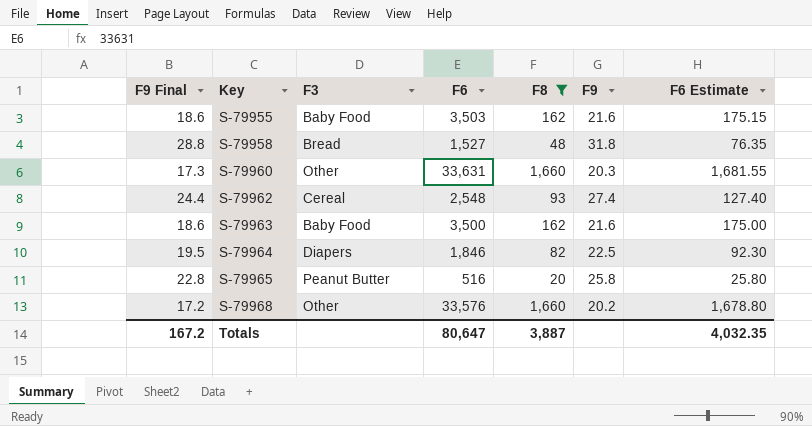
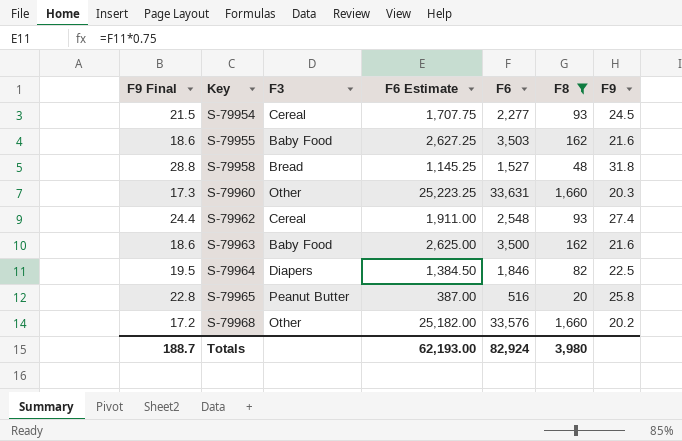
column F6 Estimate | formula: [F6] * 0.05 -> [F6] * 0.75
column F6 Estimate | position: 7 -> 4
row S-79954: none -> 21.5 | Cereal | 1,707.75 | 2,277 | 93 | 24.5
Totals | F9 Final: 167.2 -> 188.7
Totals | F6 Estimate: 4,032.35 -> 62,193.00
Totals | F6: 80,647 -> 82,924
Totals | F8: 3,887 -> 3,980

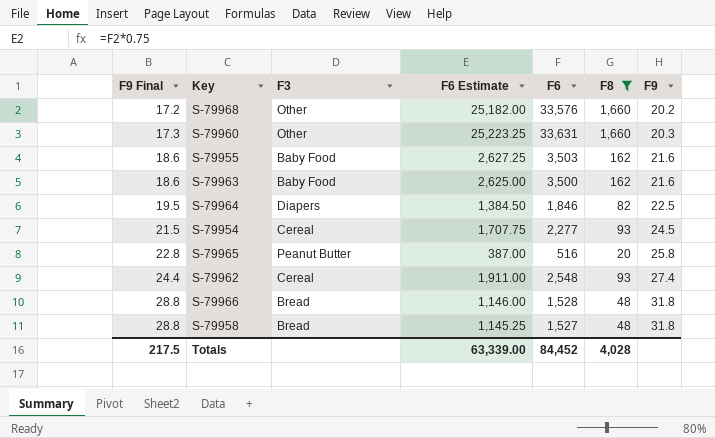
row order: Key ascending -> F9 Final ascending
row S-79966: none -> 28.8 | Bread | 1,146.00 | 1,528 | 48 | 31.8
Totals | F9 Final: 188.7 -> 217.5
Totals | F6 Estimate: 62,193.00 -> 63,339.00
Totals | F6: 82,924 -> 84,452
Totals | F8: 3,980 -> 4,028

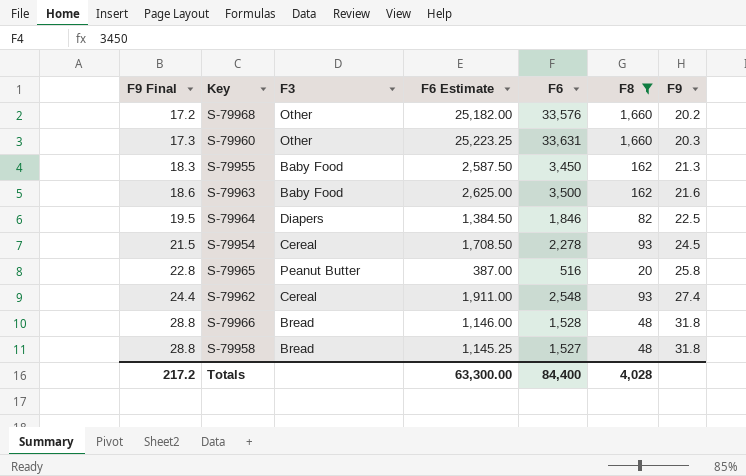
S-79955 | F9 Final: 18.6 -> 18.3
S-79955 | F6 Estimate: 2,627.25 -> 2,587.50
S-79955 | F6: 3,503 -> 3,450
S-79955 | F9: 21.6 -> 21.3
S-79954 | F6 Estimate: 1,707.75 -> 1,708.50
S-79954 | F6: 2,277 -> 2,278
Totals | F9 Final: 217.5 -> 217.2
Totals | F6 Estimate: 63,339.00 -> 63,300.00
Totals | F6: 84,452 -> 84,400

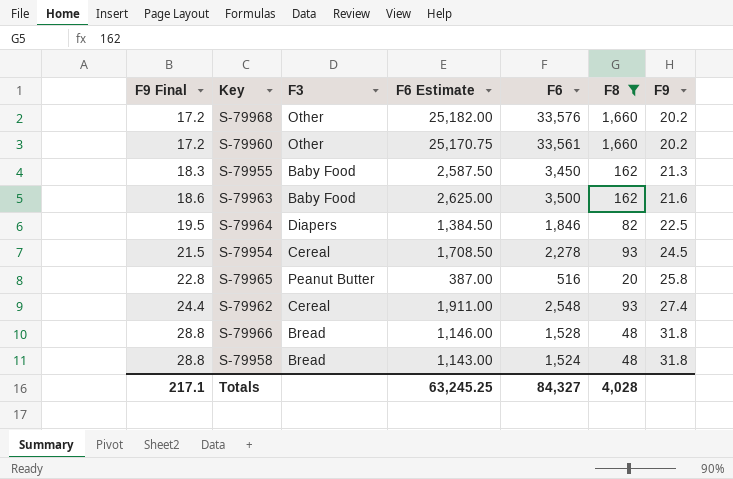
S-79960 | F9 Final: 17.3 -> 17.2
S-79960 | F6 Estimate: 25,223.25 -> 25,170.75
S-79960 | F6: 33,631 -> 33,561
S-79960 | F9: 20.3 -> 20.2
S-79958 | F6 Estimate: 1,145.25 -> 1,143.00
S-79958 | F6: 1,527 -> 1,524
Totals | F9 Final: 217.2 -> 217.1
Totals | F6 Estimate: 63,300.00 -> 63,245.25
Totals | F6: 84,400 -> 84,327

